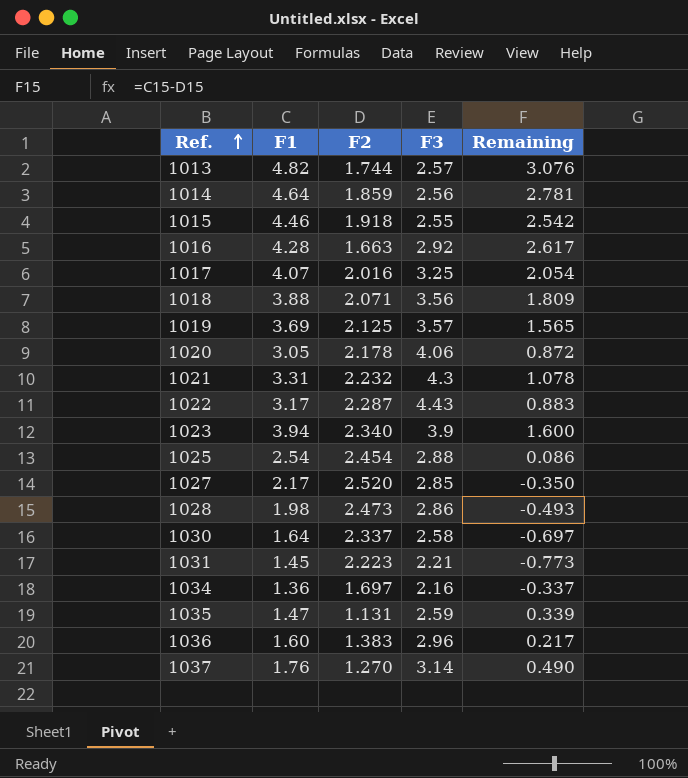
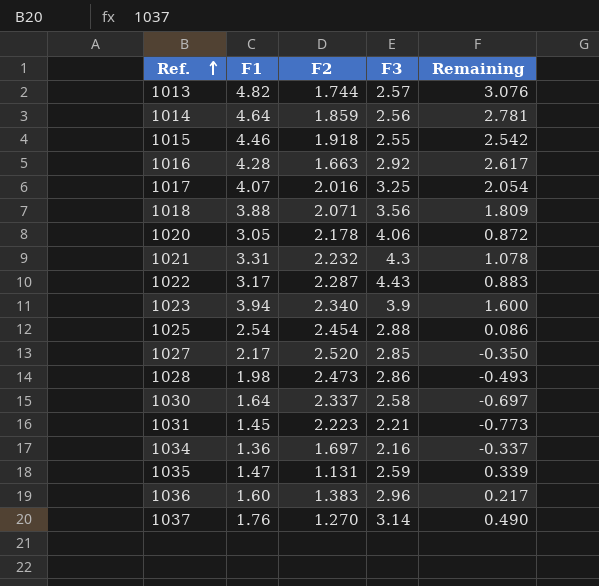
row 1019: 3.69 | 2.125 | 3.57 | 1.565 -> none

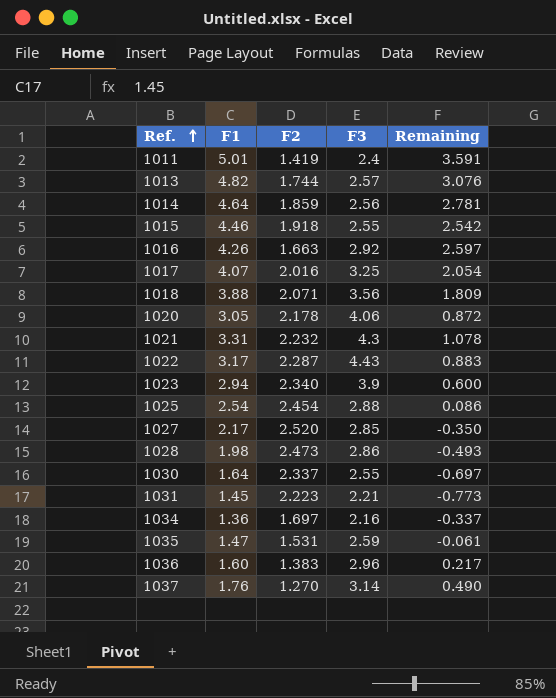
row 1011: none -> 5.01 | 1.419 | 2.4 | 3.591
1016 | F1: 4.28 -> 4.26
1016 | Remaining: 2.617 -> 2.597
1023 | F1: 3.94 -> 2.94
1023 | Remaining: 1.600 -> 0.600
1030 | F3: 2.58 -> 2.55
1035 | F2: 1.131 -> 1.531
1035 | Remaining: 0.339 -> -0.061

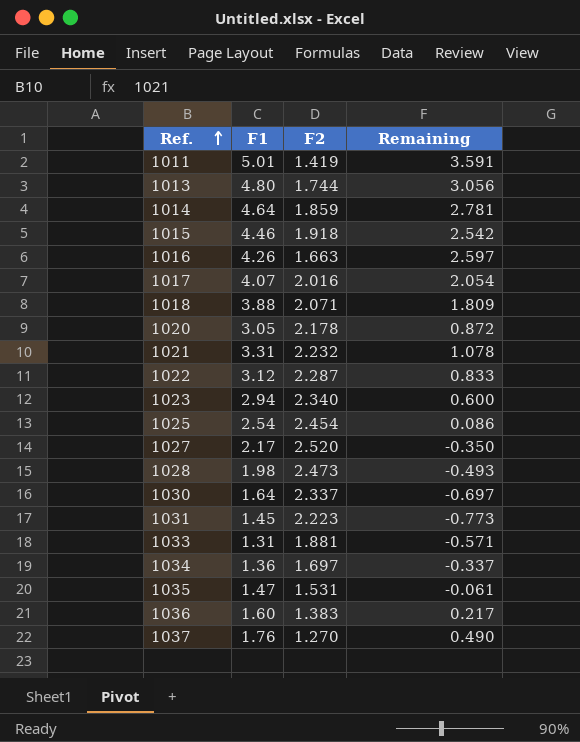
column F3 | position: 4 -> none
1013 | F1: 4.82 -> 4.80
1013 | Remaining: 3.076 -> 3.056
1022 | F1: 3.17 -> 3.12
1022 | Remaining: 0.883 -> 0.833
row 1033: none -> 1.31 | 1.881 | -0.571

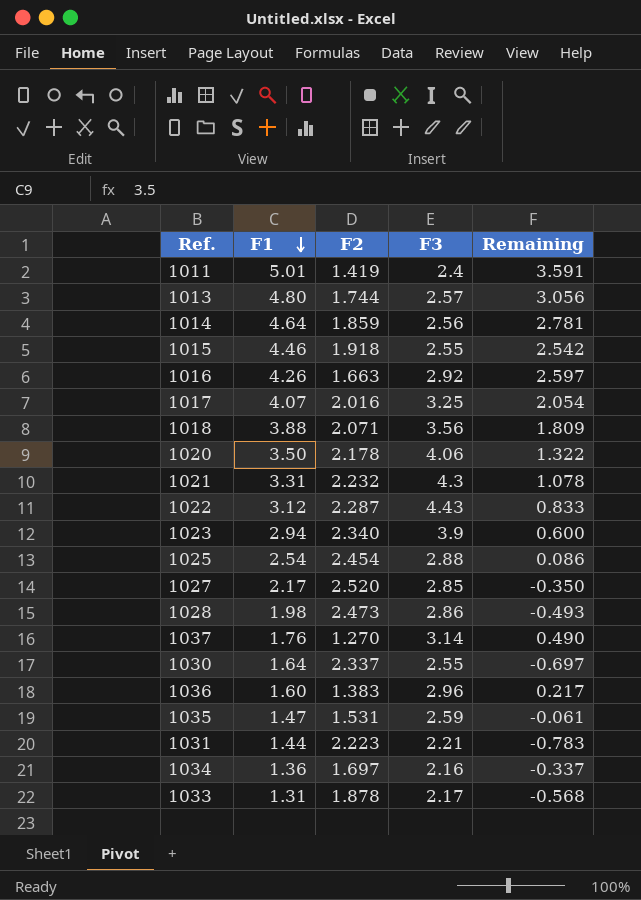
row order: Ref. ascending -> F1 descending
column F3 | position: none -> 4
1020 | F1: 3.05 -> 3.50
1020 | Remaining: 0.872 -> 1.322
1031 | F1: 1.45 -> 1.44
1031 | Remaining: -0.773 -> -0.783
1033 | F2: 1.881 -> 1.878
1033 | Remaining: -0.571 -> -0.568

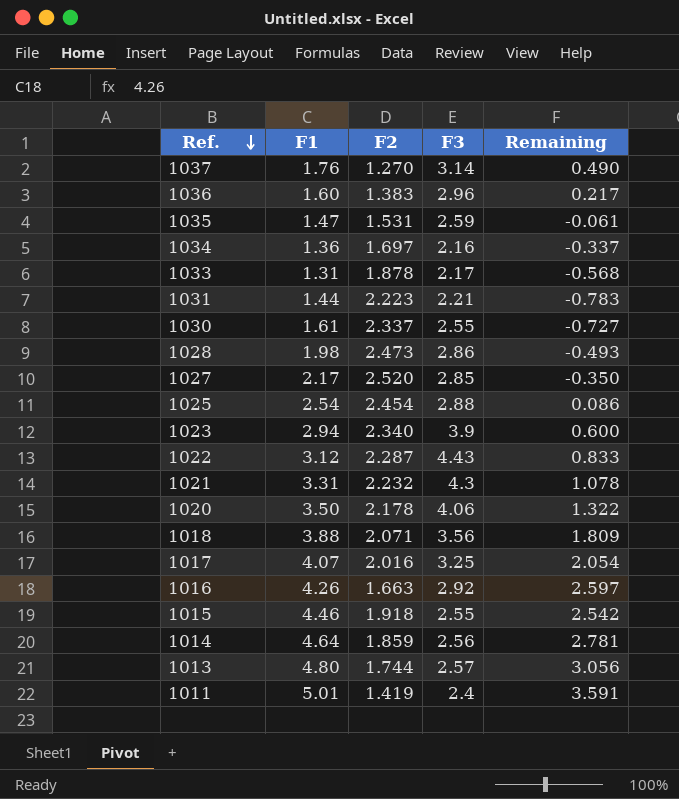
row order: F1 descending -> Ref. descending
1030 | F1: 1.64 -> 1.61
1030 | Remaining: -0.697 -> -0.727

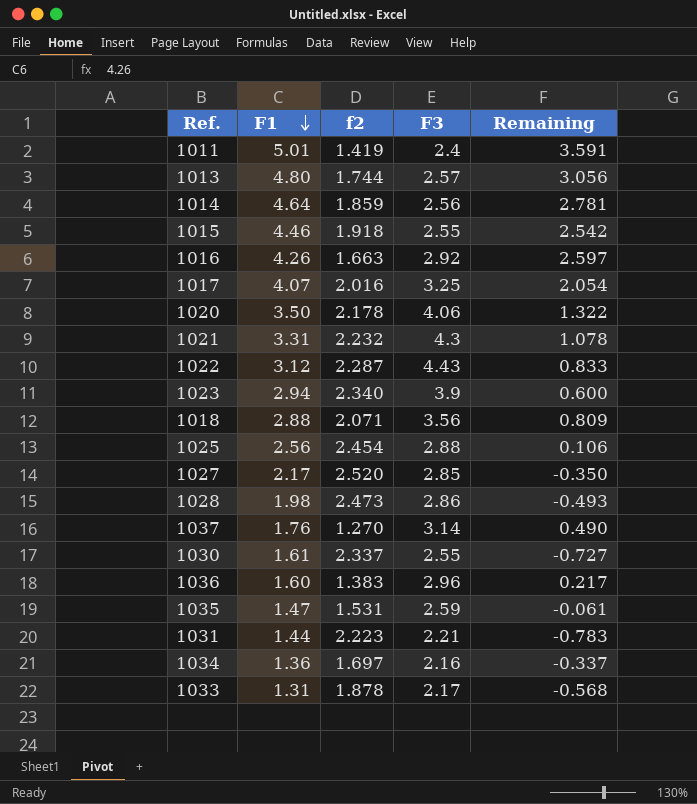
row order: Ref. descending -> F1 descending
column name: F2 -> f2
1018 | F1: 3.88 -> 2.88
1018 | Remaining: 1.809 -> 0.809
1025 | F1: 2.54 -> 2.56
1025 | Remaining: 0.086 -> 0.106

